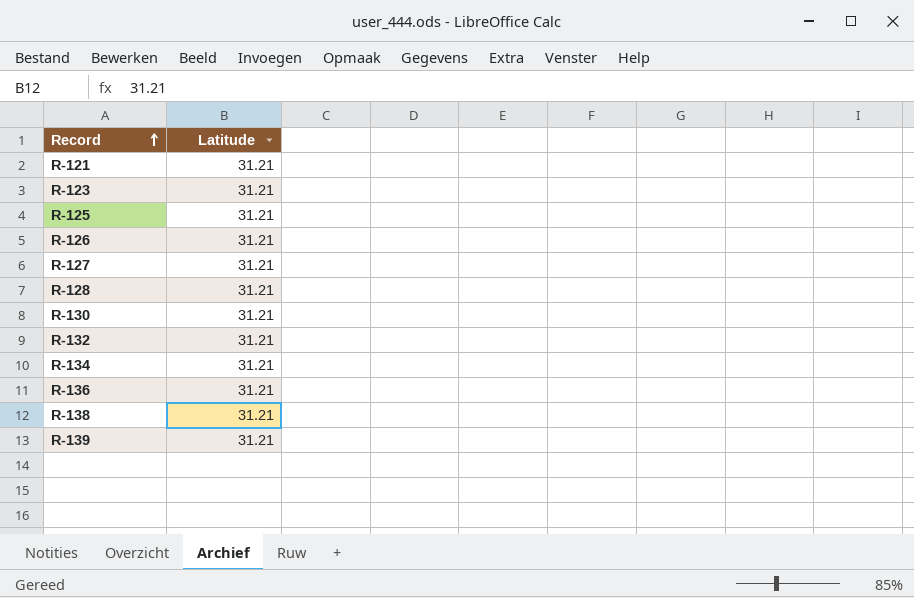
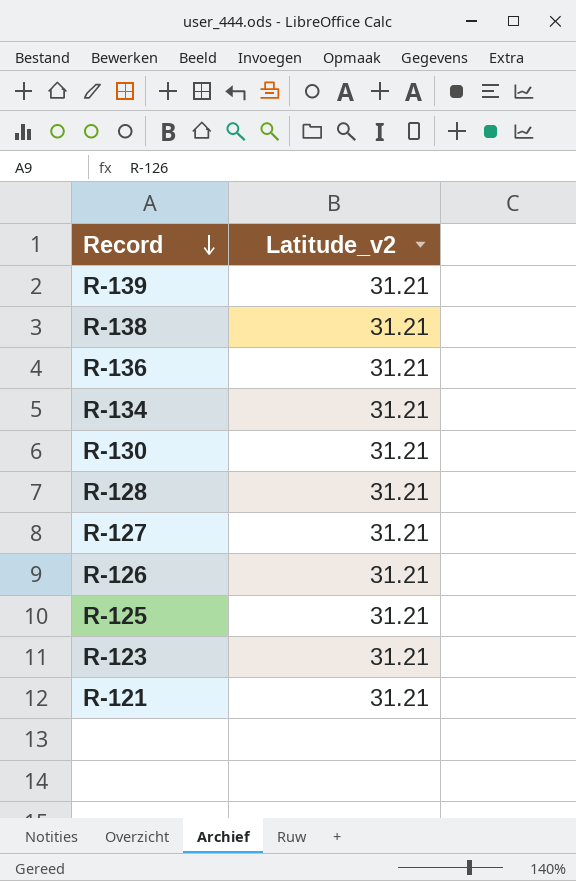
row order: Record ascending -> Record descending
column name: Latitude -> Latitude_v2
row R-132: 31.21 -> none

